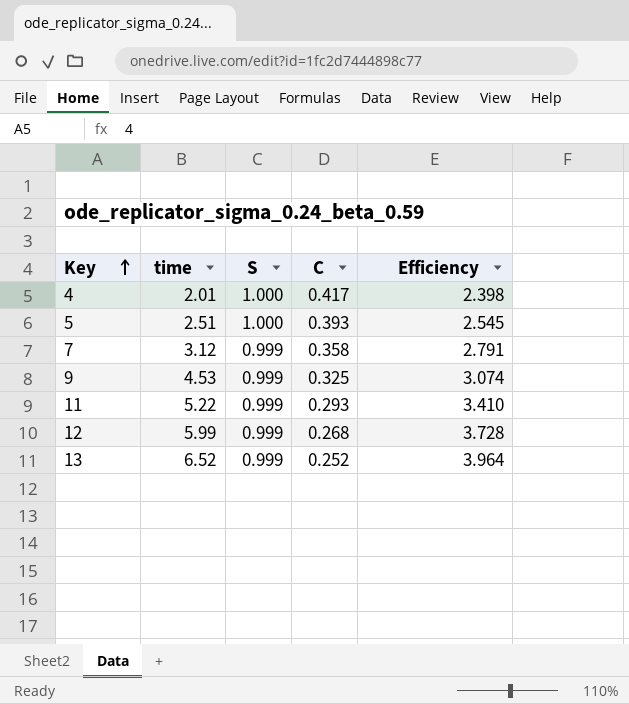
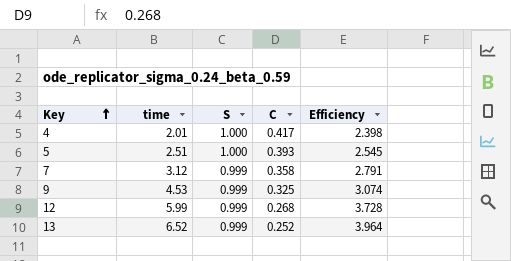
row 11: 5.22 | 0.999 | 0.293 | 3.410 -> none

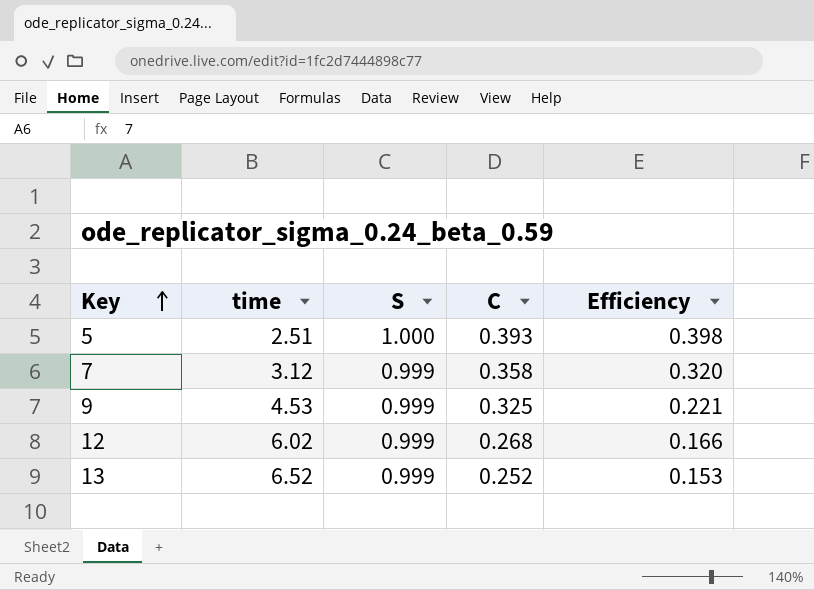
column Efficiency | formula: [S] / [C] -> [S] / [time]
row 4: 2.01 | 1.000 | 0.417 | 2.398 -> none
12 | time: 5.99 -> 6.02

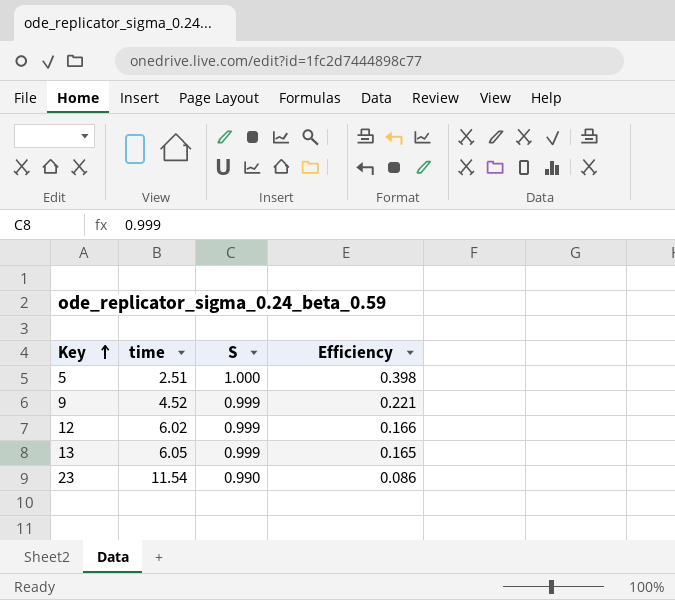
column C | position: 4 -> none
row 7: 3.12 | 0.999 | 0.358 | 0.320 -> none
9 | time: 4.53 -> 4.52
13 | time: 6.52 -> 6.05
13 | Efficiency: 0.153 -> 0.165
row 23: none -> 11.54 | 0.990 | 0.086

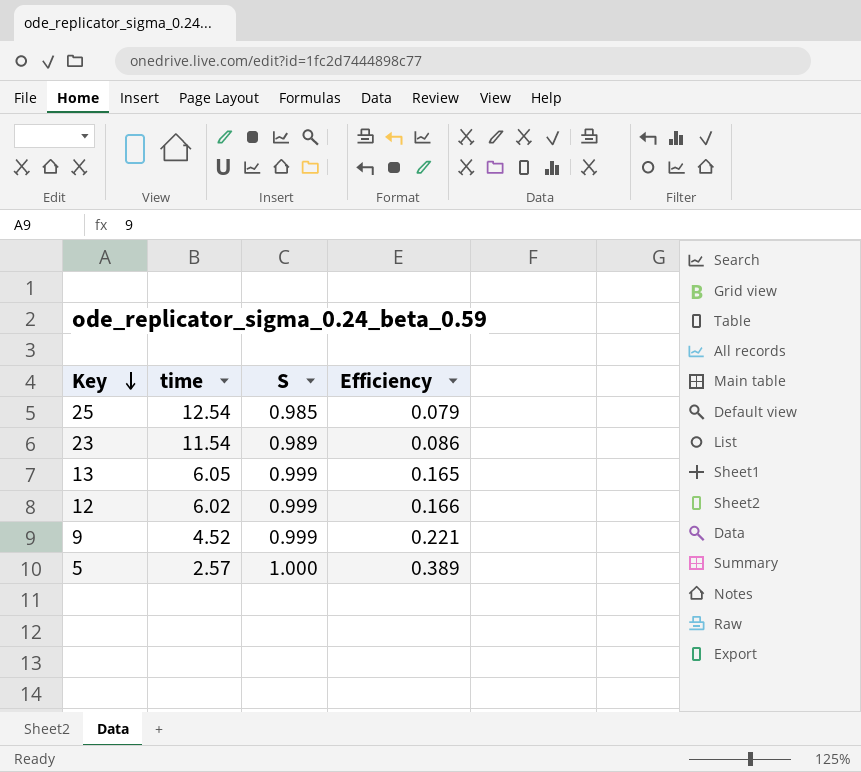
row order: Key ascending -> Key descending
row 25: none -> 12.54 | 0.985 | 0.079
23 | S: 0.990 -> 0.989
5 | time: 2.51 -> 2.57
5 | Efficiency: 0.398 -> 0.389

